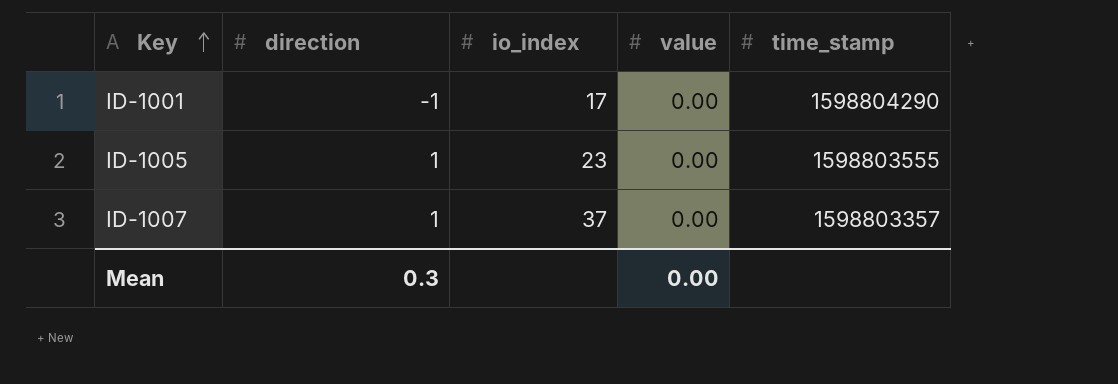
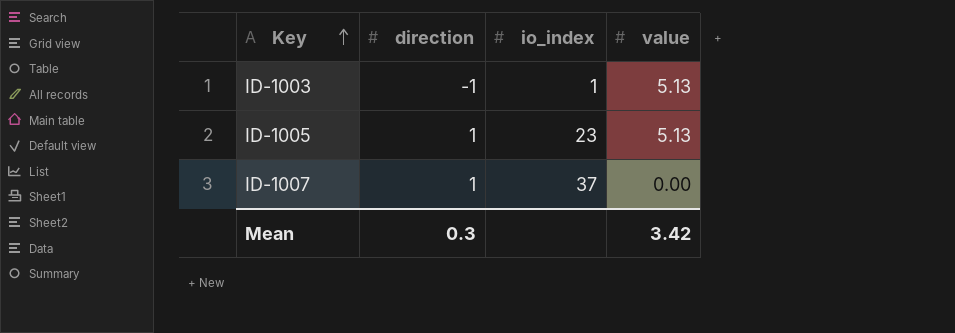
column time_stamp | position: 5 -> none
row ID-1001: -1 | 17 | 0.00 | 1598804290 -> none
row ID-1003: none -> -1 | 1 | 5.13
ID-1005 | value: 0.00 -> 5.13
Mean | value: 0.00 -> 3.42

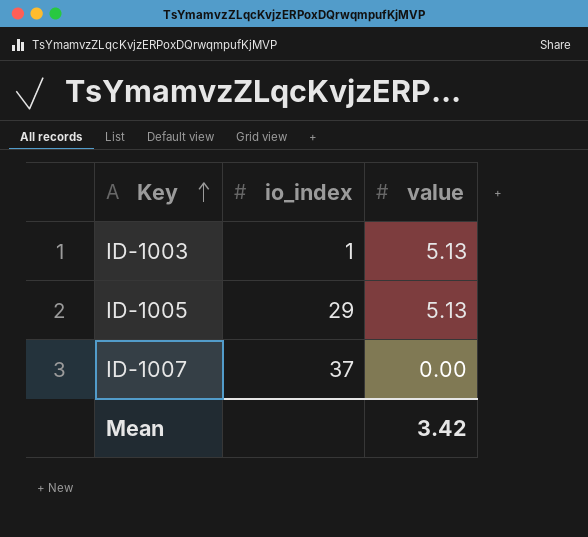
column direction | position: 2 -> none
ID-1005 | io_index: 23 -> 29

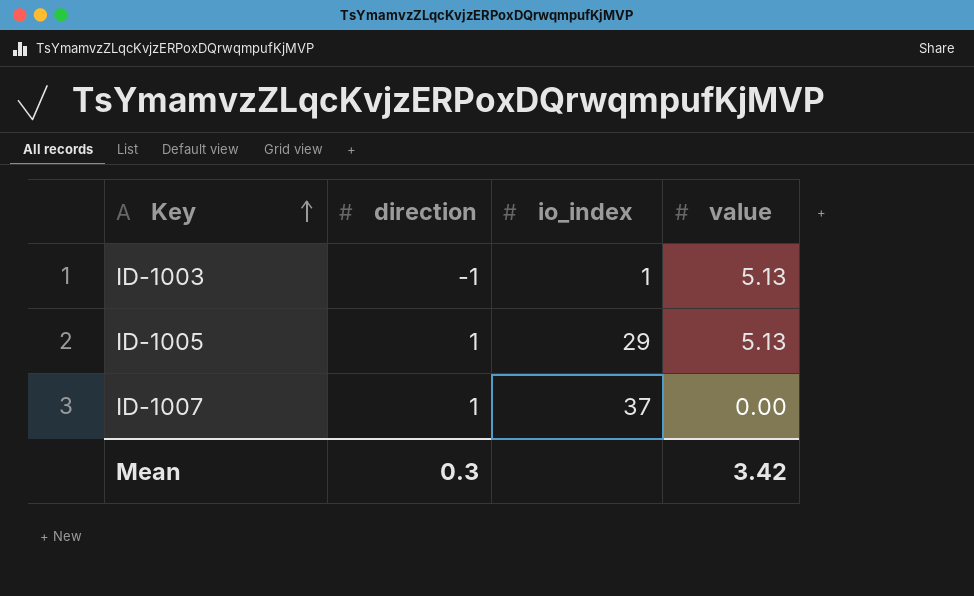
column direction | position: none -> 2

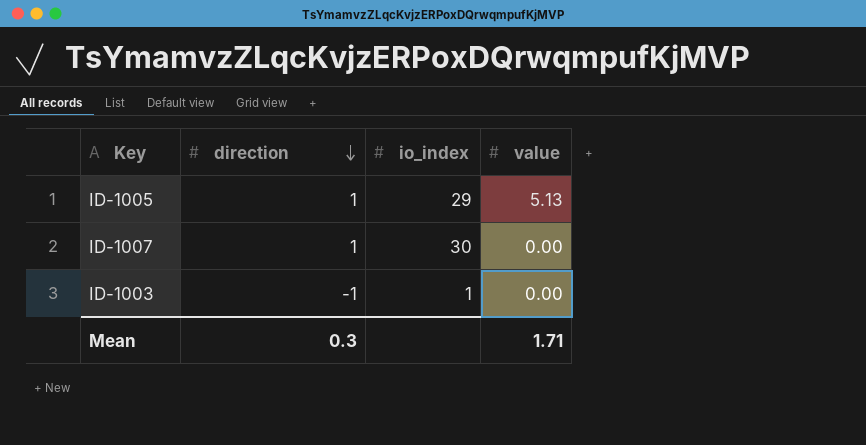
row order: Key ascending -> direction descending
ID-1007 | io_index: 37 -> 30
ID-1003 | value: 5.13 -> 0.00
Mean | value: 3.42 -> 1.71

